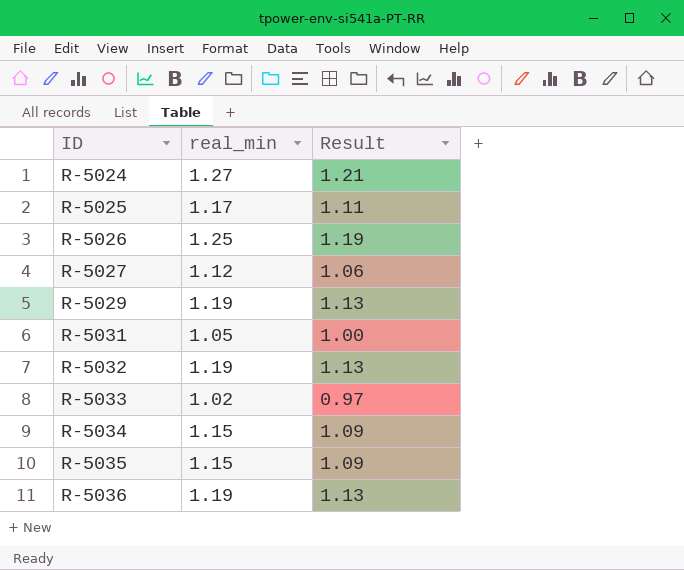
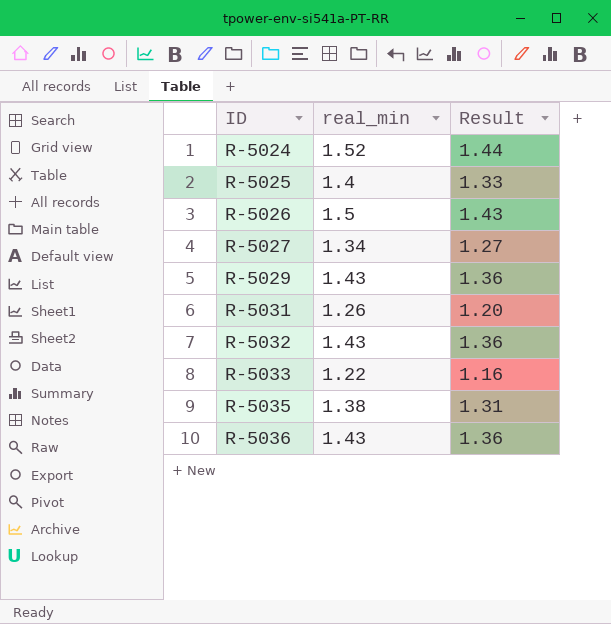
row R-5034: 1.15 | 1.09 -> none
R-5024 | real_min: 1.27 -> 1.52
R-5024 | Result: 1.21 -> 1.44
R-5025 | real_min: 1.17 -> 1.4
R-5025 | Result: 1.11 -> 1.33
R-5026 | real_min: 1.25 -> 1.5
R-5026 | Result: 1.19 -> 1.43
R-5027 | real_min: 1.12 -> 1.34
R-5027 | Result: 1.06 -> 1.27
R-5029 | real_min: 1.19 -> 1.43
R-5029 | Result: 1.13 -> 1.36
R-5031 | real_min: 1.05 -> 1.26
R-5031 | Result: 1.00 -> 1.20
R-5032 | real_min: 1.19 -> 1.43
R-5032 | Result: 1.13 -> 1.36
R-5033 | real_min: 1.02 -> 1.22
R-5033 | Result: 0.97 -> 1.16
R-5035 | real_min: 1.15 -> 1.38
R-5035 | Result: 1.09 -> 1.31
R-5036 | real_min: 1.19 -> 1.43
R-5036 | Result: 1.13 -> 1.36

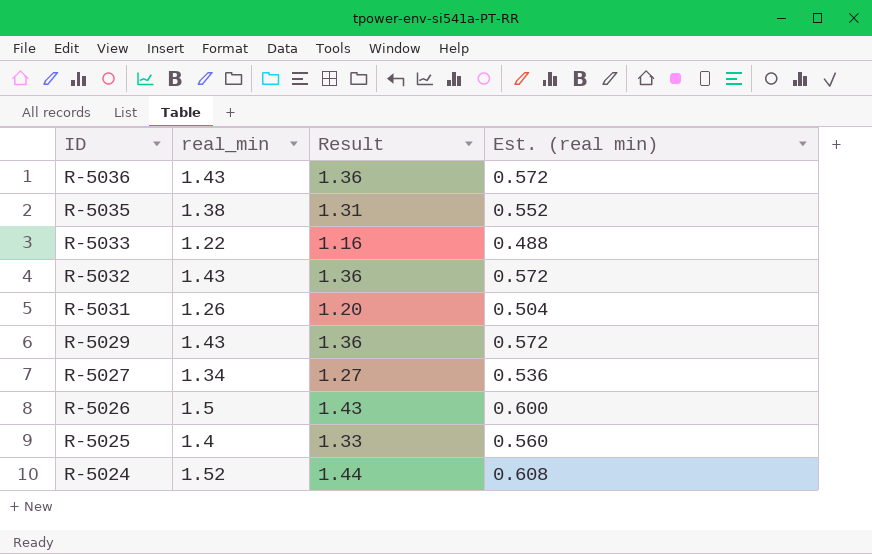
row order: ID ascending -> ID descending
column Est. (real min) | formula: none -> [real_min] * 0.4

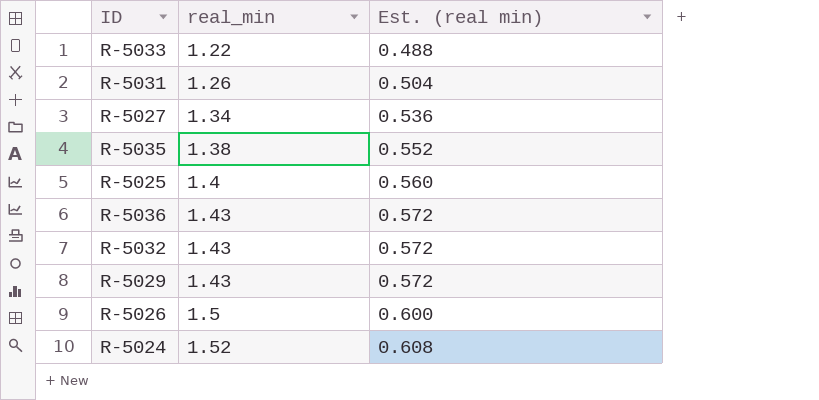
row order: ID descending -> real_min ascending
column Result | formula: [real_min] * 0.95 -> none

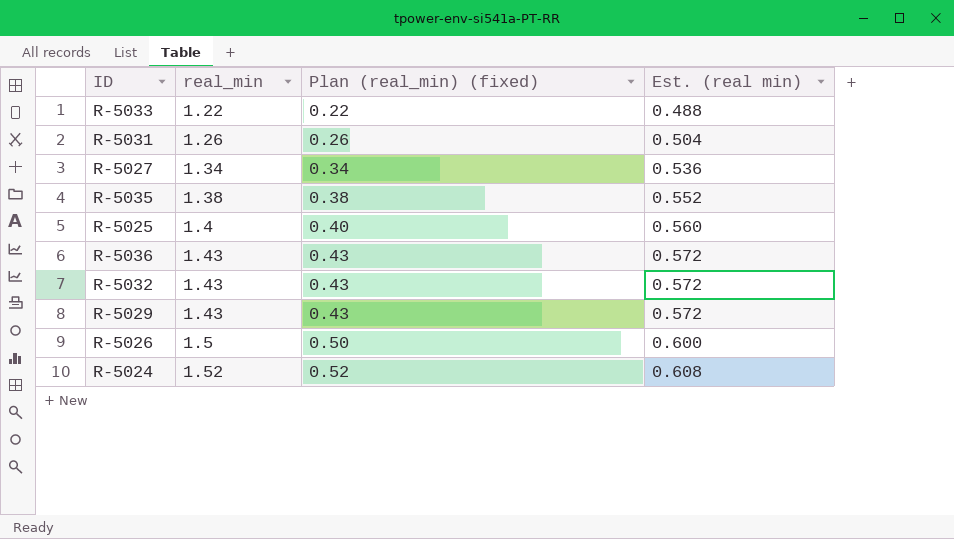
column Plan (real_min) (fixed) | formula: none -> [real_min] - 1

